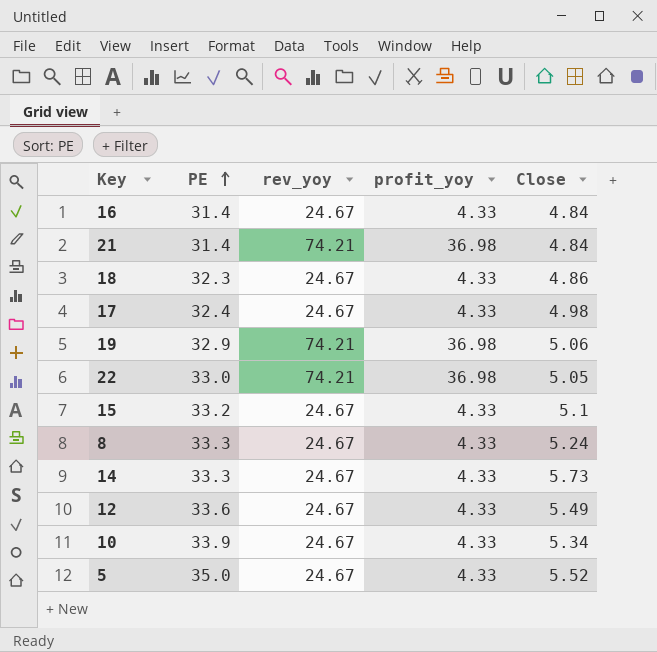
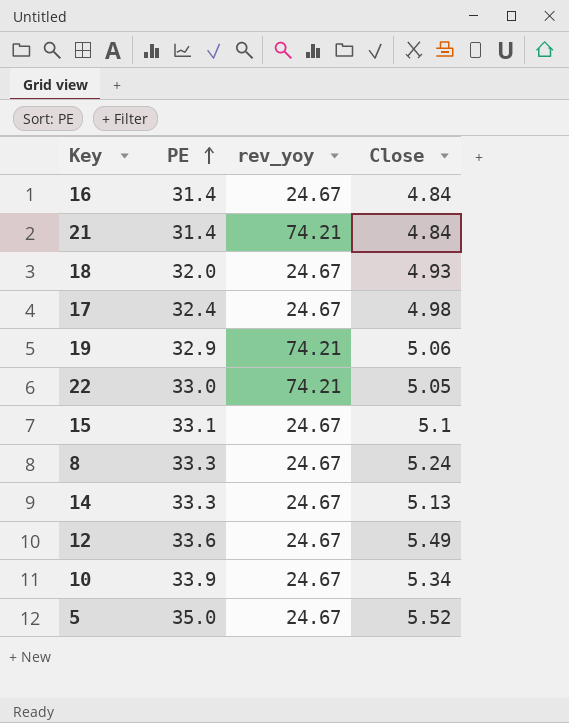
column profit_yoy | position: 4 -> none
18 | PE: 32.3 -> 32.0
18 | Close: 4.86 -> 4.93
15 | PE: 33.2 -> 33.1
14 | Close: 5.73 -> 5.13

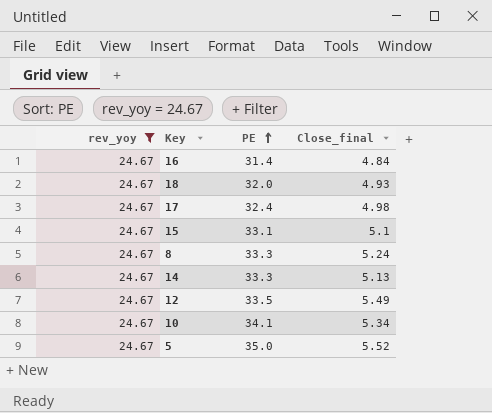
filter: none -> rev_yoy = 24.67
column rev_yoy | position: 3 -> 1
column name: Close -> Close_final
12 | PE: 33.6 -> 33.5
10 | PE: 33.9 -> 34.1

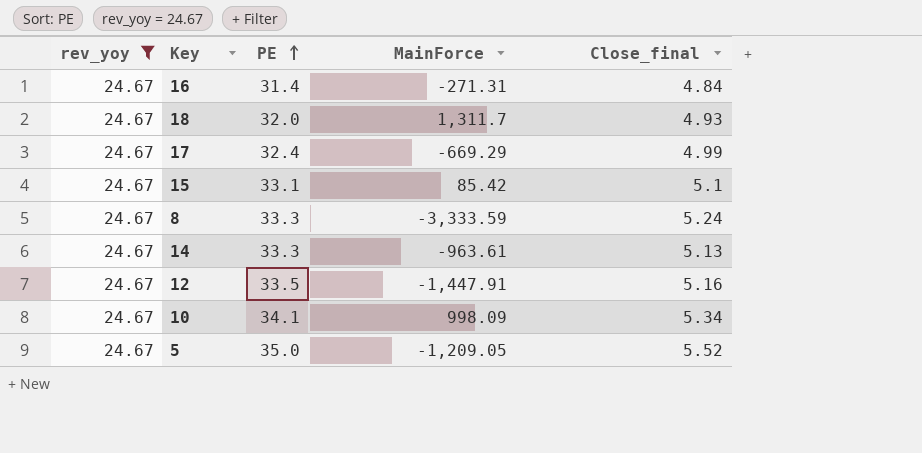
column MainForce | position: none -> 4
17 | Close_final: 4.98 -> 4.99
12 | Close_final: 5.49 -> 5.16

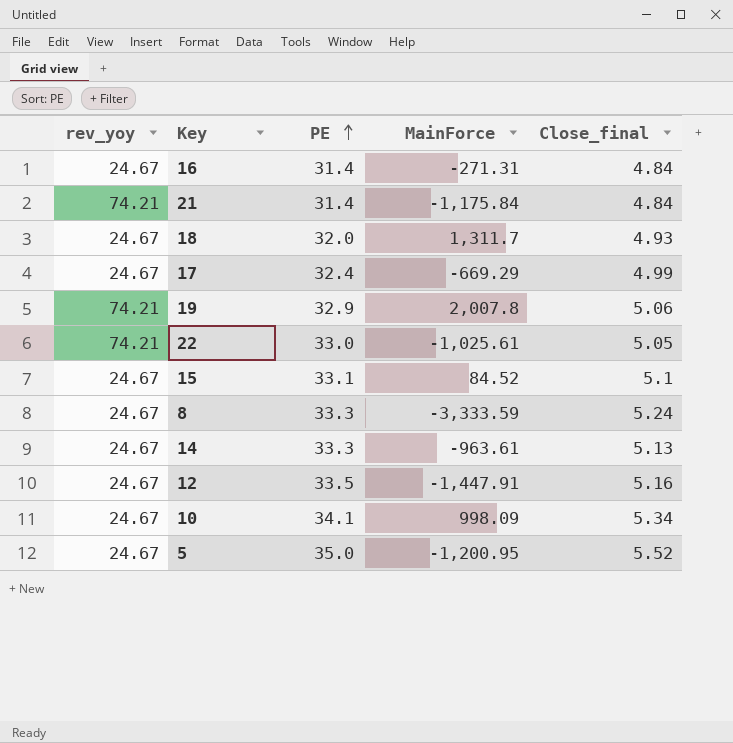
filter: rev_yoy = 24.67 -> none
15 | MainForce: 85.42 -> 84.52
5 | MainForce: -1,209.05 -> -1,200.95

